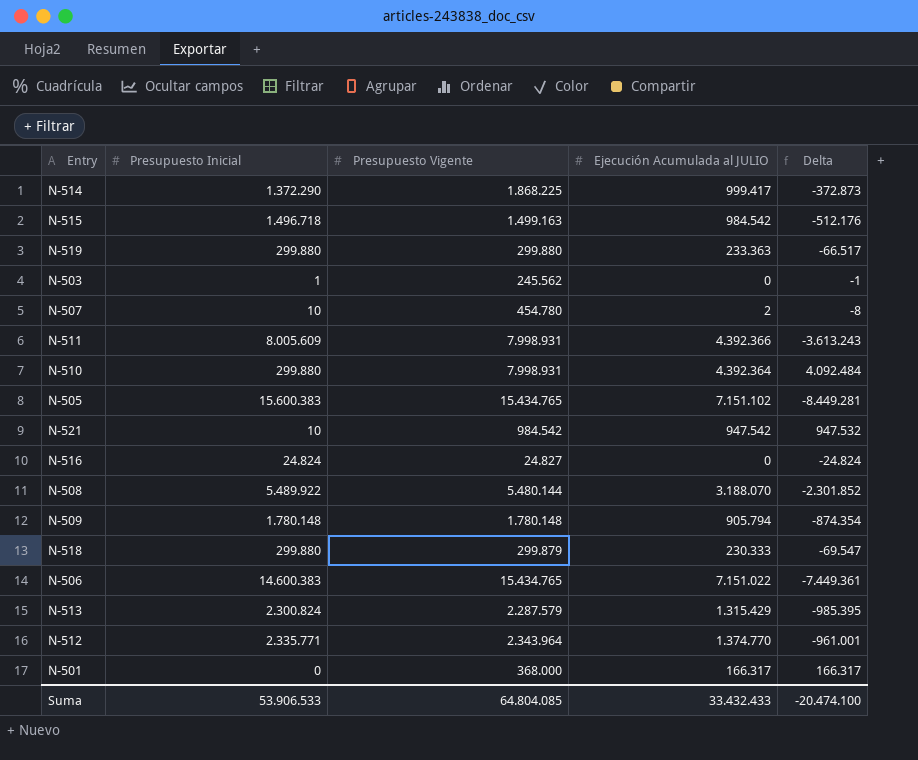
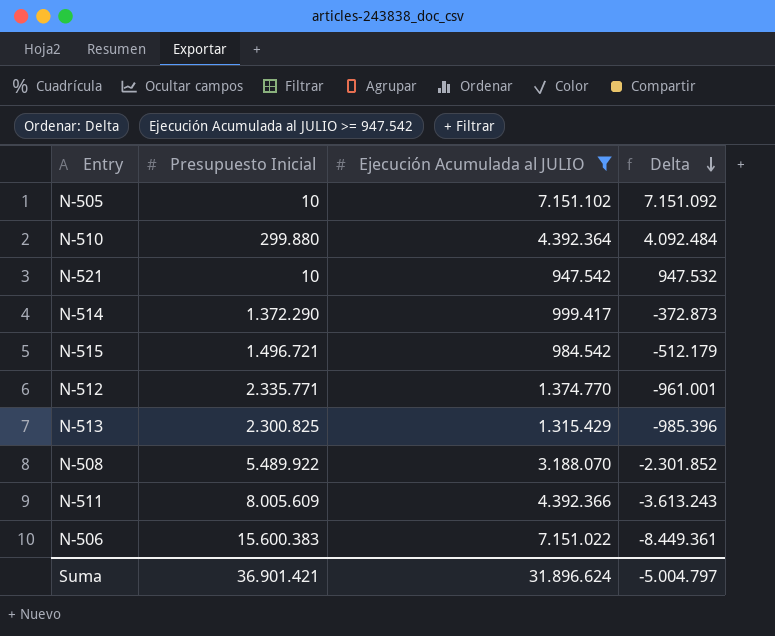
filter: none -> Ejecución Acumulada al JULIO >= 947.542
row order: none -> Delta descending
column Presupuesto Vigente | position: 3 -> none
N-505 | Presupuesto Inicial: 15.600.383 -> 10
N-505 | Delta: -8.449.281 -> 7.151.092
N-515 | Presupuesto Inicial: 1.496.718 -> 1.496.721
N-515 | Delta: -512.176 -> -512.179
N-513 | Presupuesto Inicial: 2.300.824 -> 2.300.825
N-513 | Delta: -985.395 -> -985.396
N-506 | Presupuesto Inicial: 14.600.383 -> 15.600.383
N-506 | Delta: -7.449.361 -> -8.449.361
Suma | Presupuesto Inicial: 53.906.533 -> 36.901.421
Suma | Ejecución Acumulada al JULIO: 33.432.433 -> 31.896.624
Suma | Delta: -20.474.100 -> -5.004.797

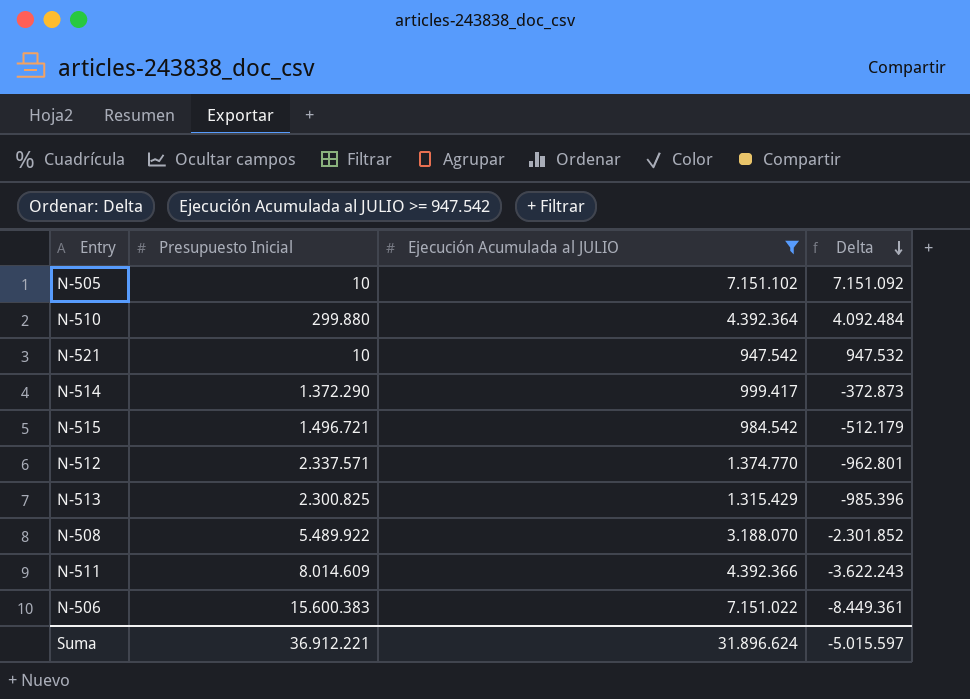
N-512 | Presupuesto Inicial: 2.335.771 -> 2.337.571
N-512 | Delta: -961.001 -> -962.801
N-511 | Presupuesto Inicial: 8.005.609 -> 8.014.609
N-511 | Delta: -3.613.243 -> -3.622.243
Suma | Presupuesto Inicial: 36.901.421 -> 36.912.221
Suma | Delta: -5.004.797 -> -5.015.597

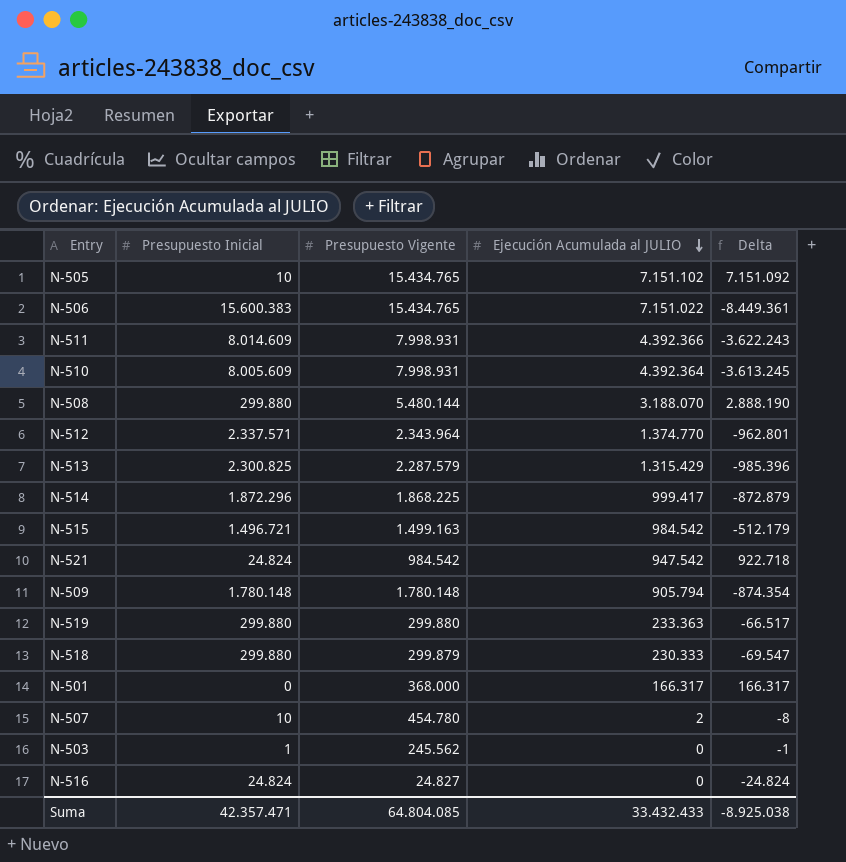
filter: Ejecución Acumulada al JULIO >= 947.542 -> none
row order: Delta descending -> Ejecución Acumulada al JULIO descending
column Presupuesto Vigente | position: none -> 3
N-510 | Presupuesto Inicial: 299.880 -> 8.005.609
N-510 | Delta: 4.092.484 -> -3.613.245
N-508 | Presupuesto Inicial: 5.489.922 -> 299.880
N-508 | Delta: -2.301.852 -> 2.888.190
N-514 | Presupuesto Inicial: 1.372.290 -> 1.872.296
N-514 | Delta: -372.873 -> -872.879
N-521 | Presupuesto Inicial: 10 -> 24.824
N-521 | Delta: 947.532 -> 922.718
Suma | Presupuesto Inicial: 36.912.221 -> 42.357.471
Suma | Ejecución Acumulada al JULIO: 31.896.624 -> 33.432.433
Suma | Delta: -5.015.597 -> -8.925.038

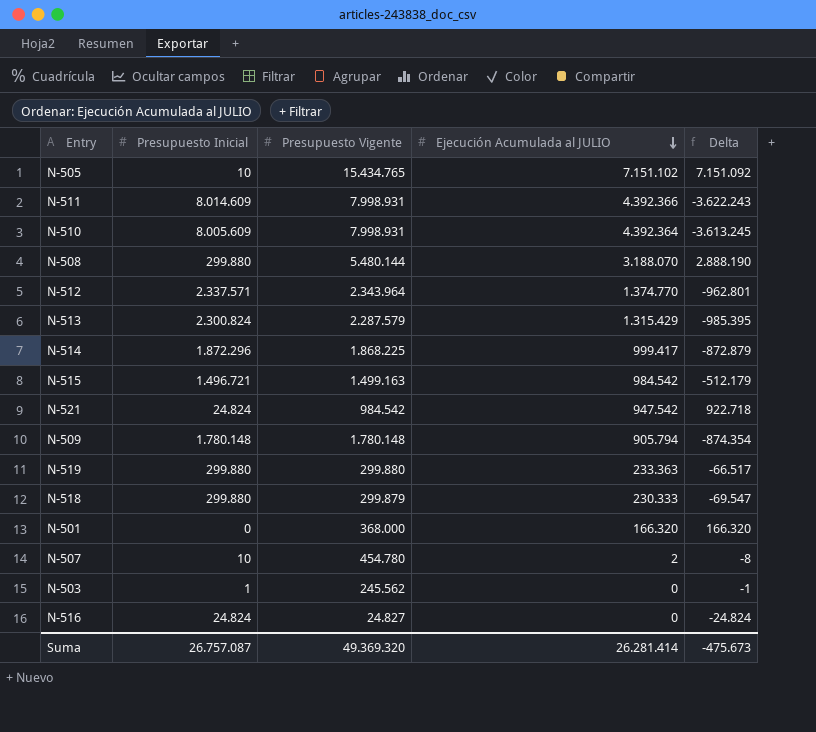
row N-506: 15.600.383 | 15.434.765 | 7.151.022 | -8.449.361 -> none
N-513 | Presupuesto Inicial: 2.300.825 -> 2.300.824
N-513 | Delta: -985.396 -> -985.395
N-501 | Ejecución Acumulada al JULIO: 166.317 -> 166.320
N-501 | Delta: 166.317 -> 166.320
Suma | Presupuesto Inicial: 42.357.471 -> 26.757.087
Suma | Presupuesto Vigente: 64.804.085 -> 49.369.320
Suma | Ejecución Acumulada al JULIO: 33.432.433 -> 26.281.414
Suma | Delta: -8.925.038 -> -475.673

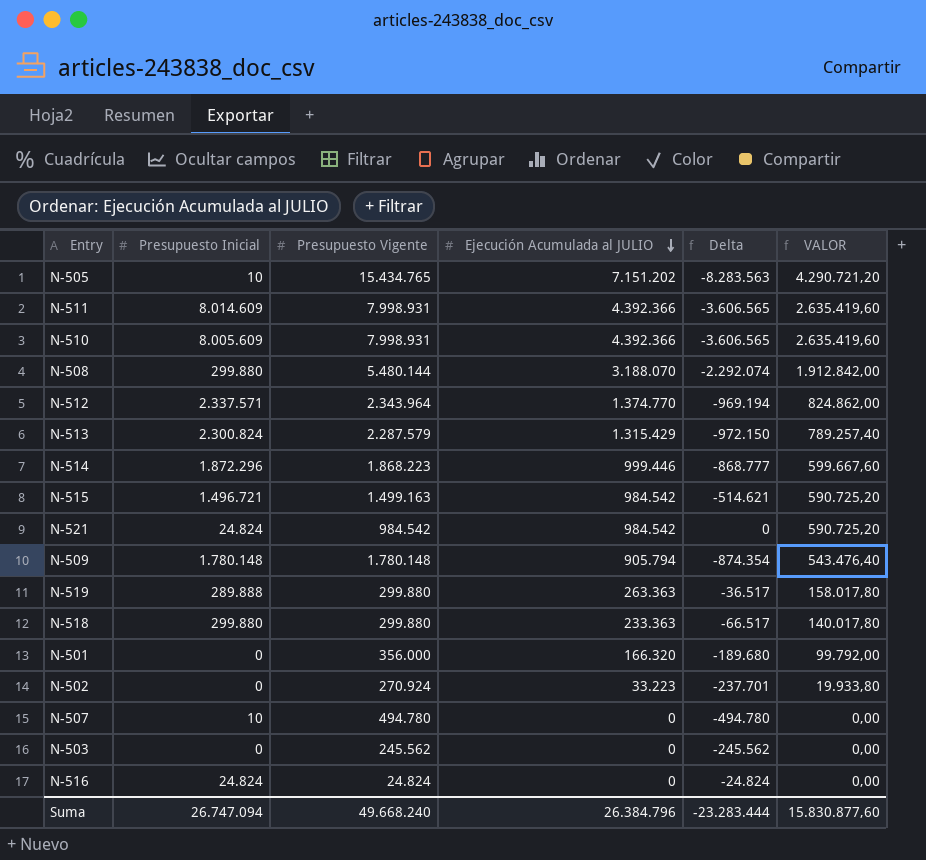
column Delta | formula: [Ejecución Acumulada al JULIO] - [Presupuesto Inicial] -> [Ejecución Acumulada al JULIO] - [Presupuesto Vigente]
column VALOR | formula: none -> [Ejecución Acumulada al JULIO] * 0,6
N-505 | Ejecución Acumulada al JULIO: 7.151.102 -> 7.151.202
N-510 | Ejecución Acumulada al JULIO: 4.392.364 -> 4.392.366
N-514 | Presupuesto Vigente: 1.868.225 -> 1.868.223
N-514 | Ejecución Acumulada al JULIO: 999.417 -> 999.446
N-521 | Ejecución Acumulada al JULIO: 947.542 -> 984.542
N-519 | Presupuesto Inicial: 299.880 -> 289.888
N-519 | Ejecución Acumulada al JULIO: 233.363 -> 263.363
N-518 | Presupuesto Vigente: 299.879 -> 299.880
N-518 | Ejecución Acumulada al JULIO: 230.333 -> 233.363
N-501 | Presupuesto Vigente: 368.000 -> 356.000
row N-502: none -> 0 | 270.924 | 33.223 | -237.701 | 19.933,80
N-507 | Presupuesto Vigente: 454.780 -> 494.780
N-507 | Ejecución Acumulada al JULIO: 2 -> 0
N-503 | Presupuesto Inicial: 1 -> 0
N-516 | Presupuesto Vigente: 24.827 -> 24.824
Suma | Presupuesto Inicial: 26.757.087 -> 26.747.094
Suma | Presupuesto Vigente: 49.369.320 -> 49.668.240
Suma | Ejecución Acumulada al JULIO: 26.281.414 -> 26.384.796
Suma | Delta: -475.673 -> -23.283.444

